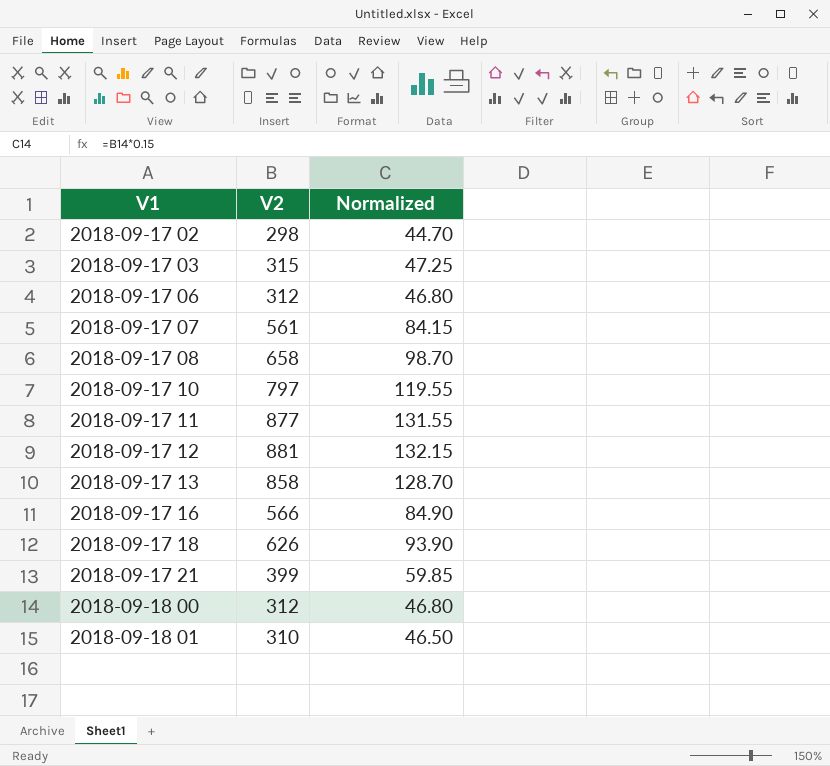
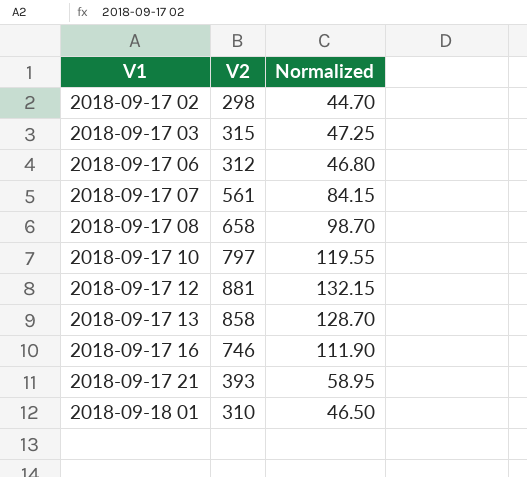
row 2018-09-17 11: 877 | 131.55 -> none
row 2018-09-17 18: 626 | 93.90 -> none
row 2018-09-18 00: 312 | 46.80 -> none
2018-09-17 16 | V2: 566 -> 746
2018-09-17 16 | Normalized: 84.90 -> 111.90
2018-09-17 21 | V2: 399 -> 393
2018-09-17 21 | Normalized: 59.85 -> 58.95

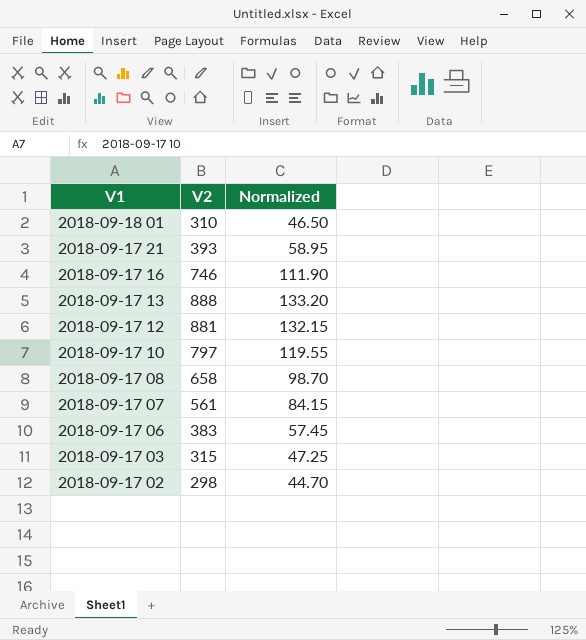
row order: V1 ascending -> V1 descending
2018-09-17 13 | V2: 858 -> 888
2018-09-17 13 | Normalized: 128.70 -> 133.20
2018-09-17 06 | V2: 312 -> 383
2018-09-17 06 | Normalized: 46.80 -> 57.45

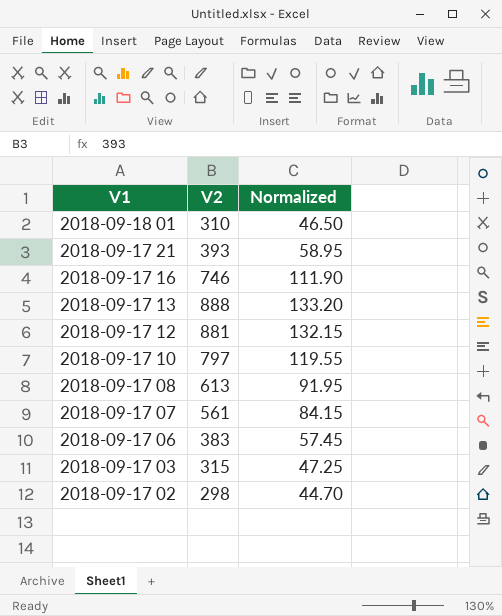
2018-09-17 08 | V2: 658 -> 613
2018-09-17 08 | Normalized: 98.70 -> 91.95

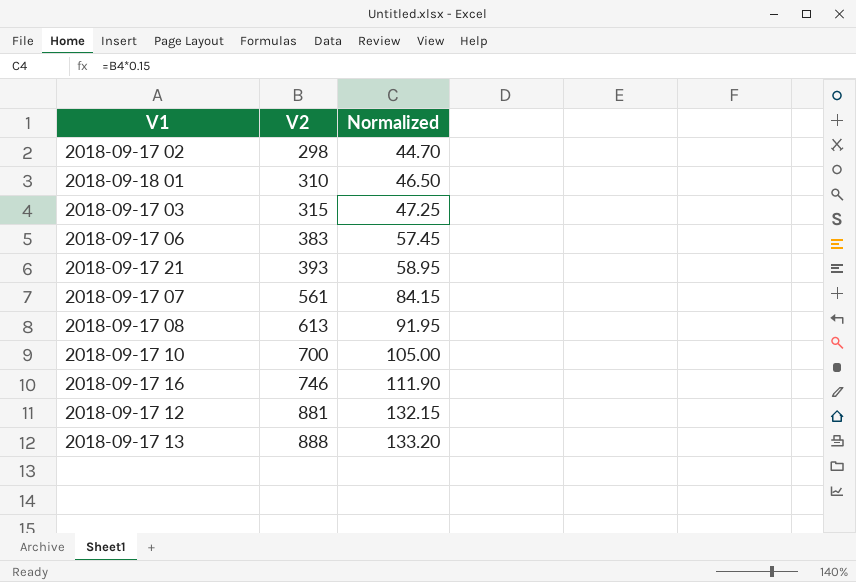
row order: V1 descending -> V2 ascending
2018-09-17 10 | V2: 797 -> 700
2018-09-17 10 | Normalized: 119.55 -> 105.00

